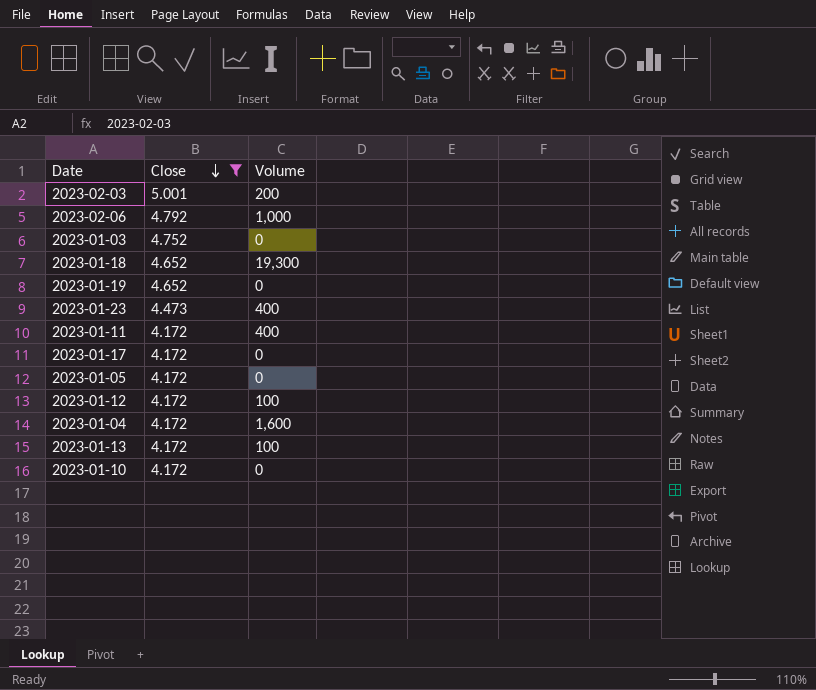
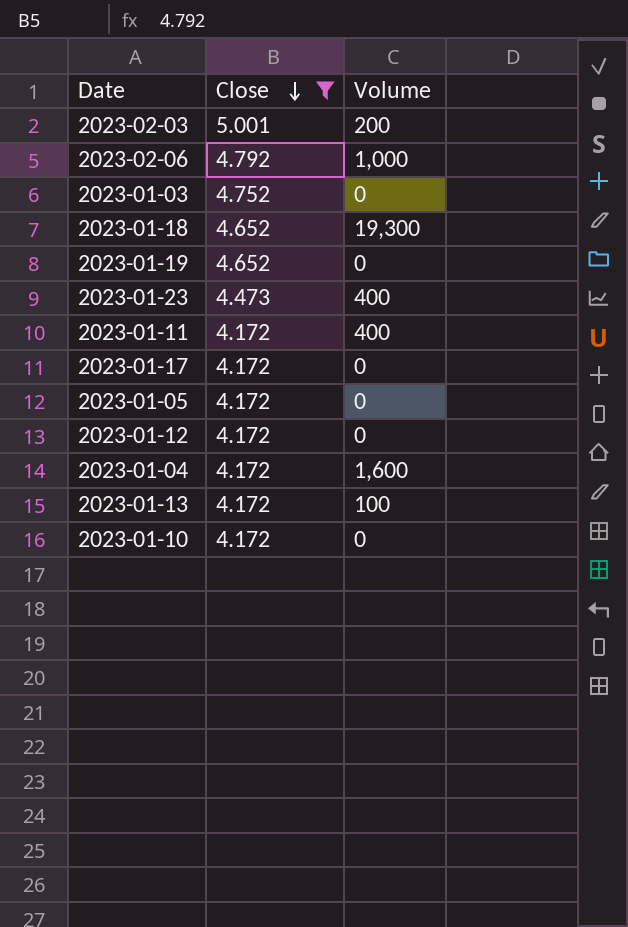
2023-01-12 | Volume: 100 -> 0

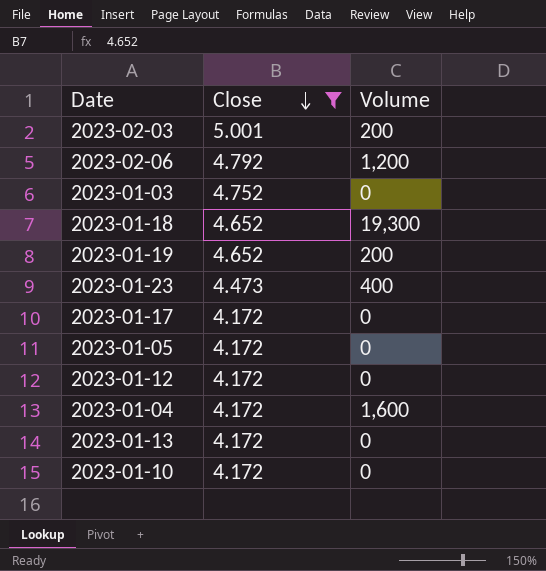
row 2023-01-11: 4.172 | 400 -> none
2023-02-06 | Volume: 1,000 -> 1,200
2023-01-19 | Volume: 0 -> 200
2023-01-13 | Volume: 100 -> 0

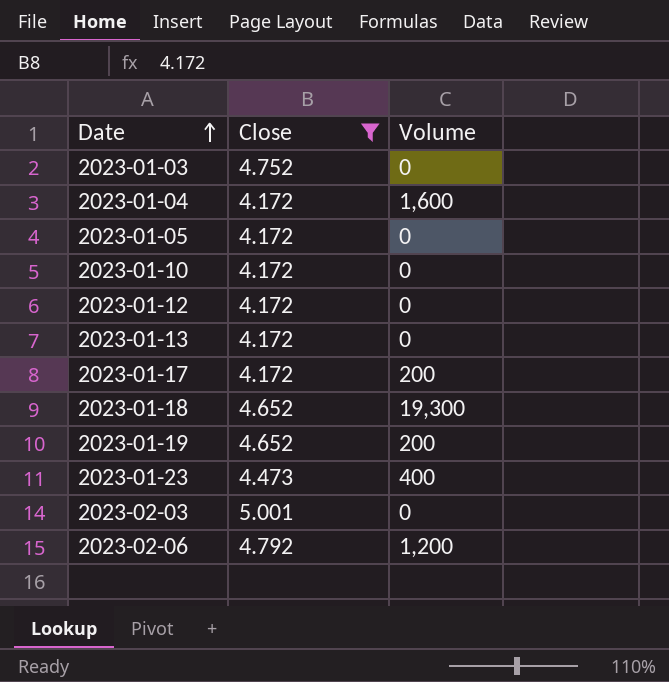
row order: Close descending -> Date ascending
2023-01-17 | Volume: 0 -> 200
2023-02-03 | Volume: 200 -> 0

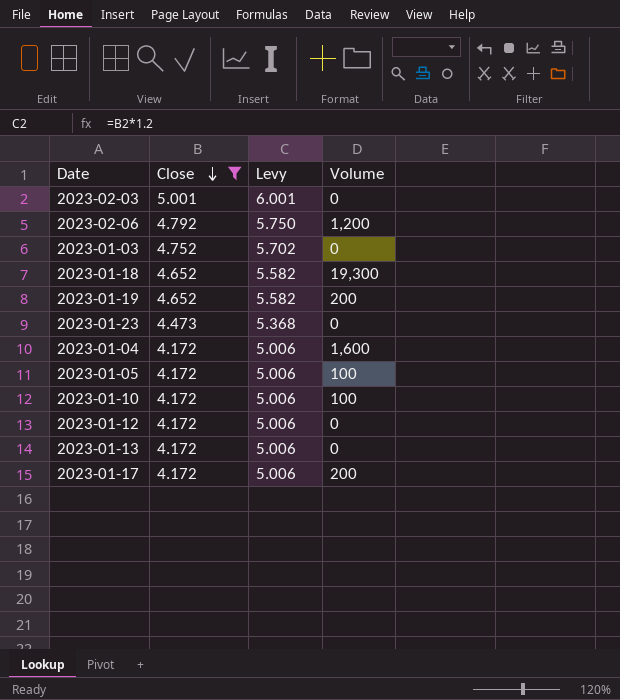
row order: Date ascending -> Close descending
column Levy | formula: none -> [Close] * 1.2
2023-01-23 | Volume: 400 -> 0
2023-01-05 | Volume: 0 -> 100
2023-01-10 | Volume: 0 -> 100

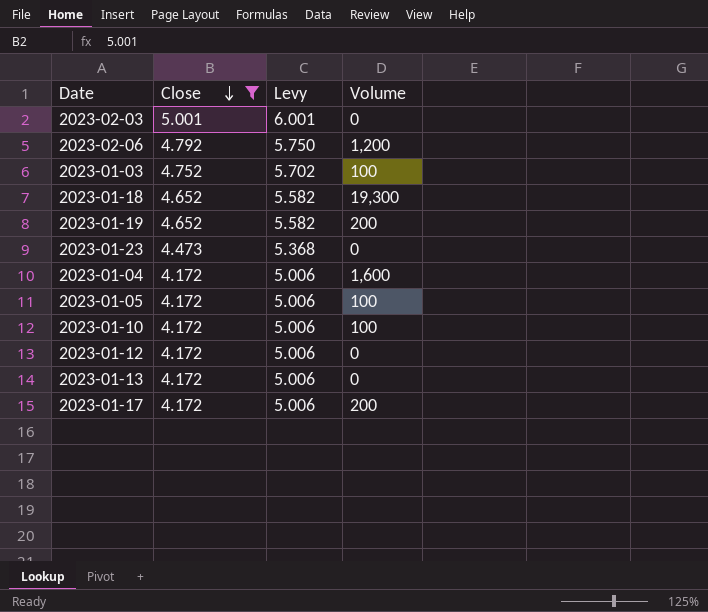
2023-01-03 | Volume: 0 -> 100

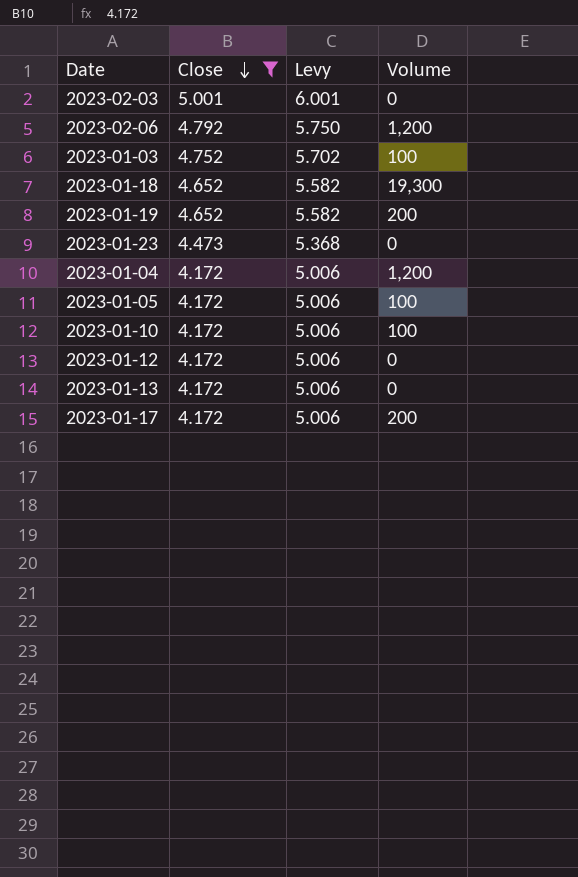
2023-01-04 | Volume: 1,600 -> 1,200

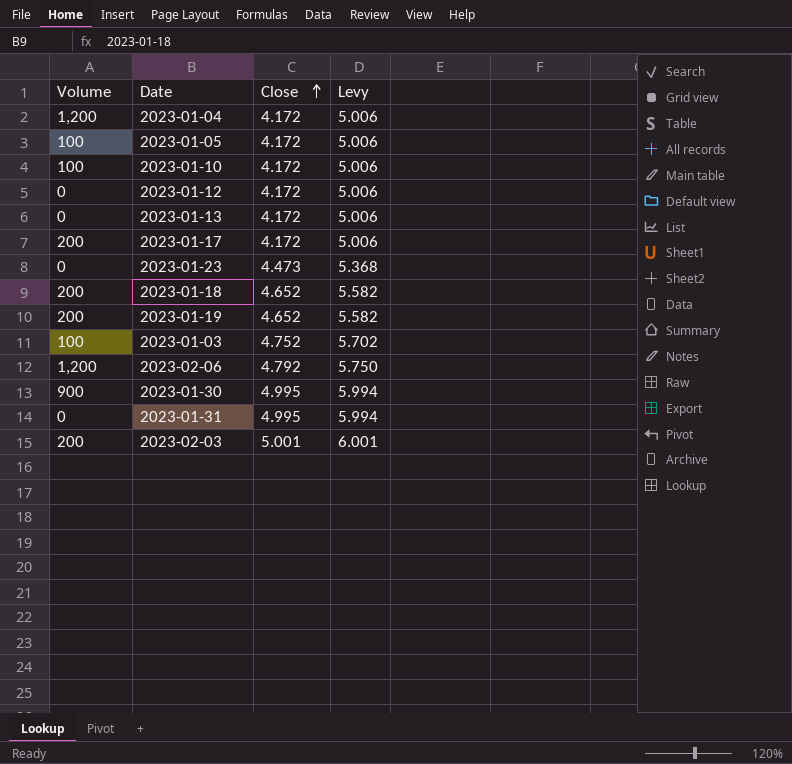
filter: Close != 4.995 -> none
row order: Close descending -> Close ascending
column Volume | position: 4 -> 1
2023-01-18 | Volume: 19,300 -> 200
2023-02-03 | Volume: 0 -> 200

